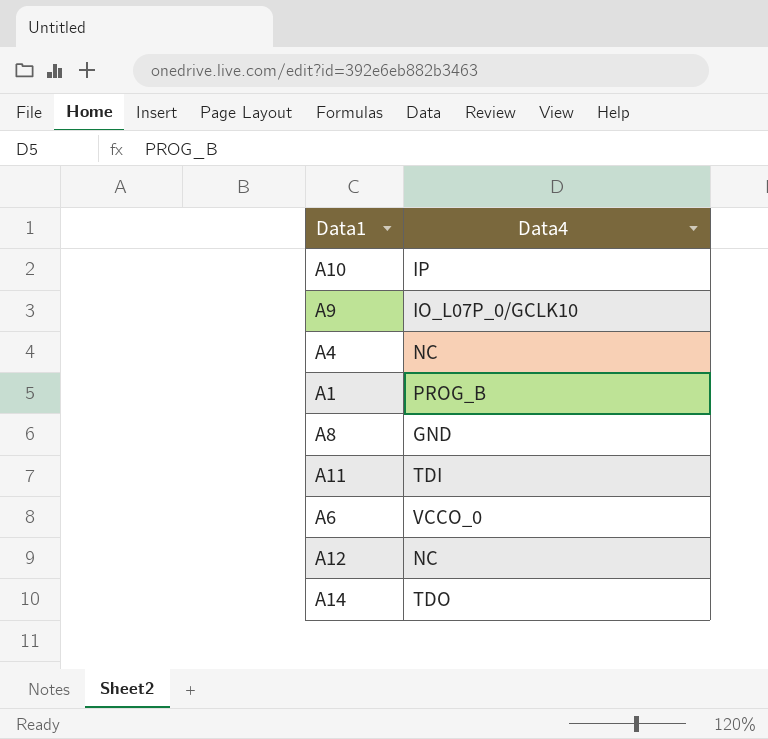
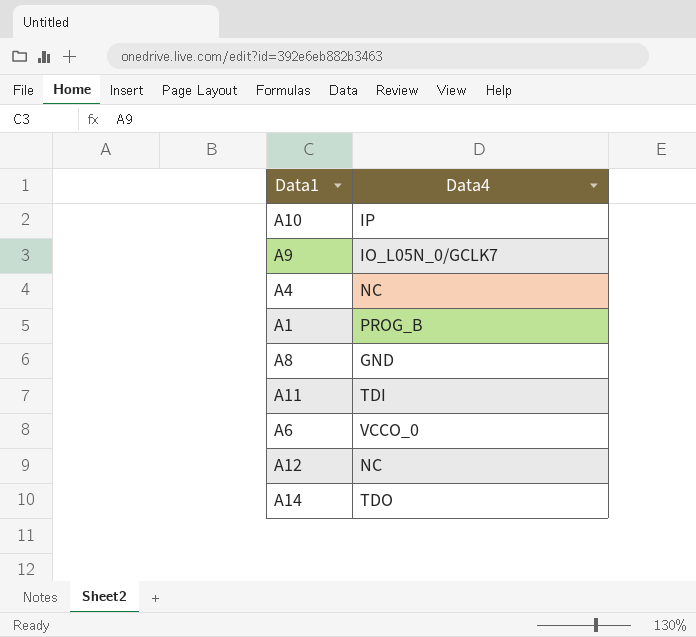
A9 | Data4: IO_L07P_0/GCLK10 -> IO_L05N_0/GCLK7

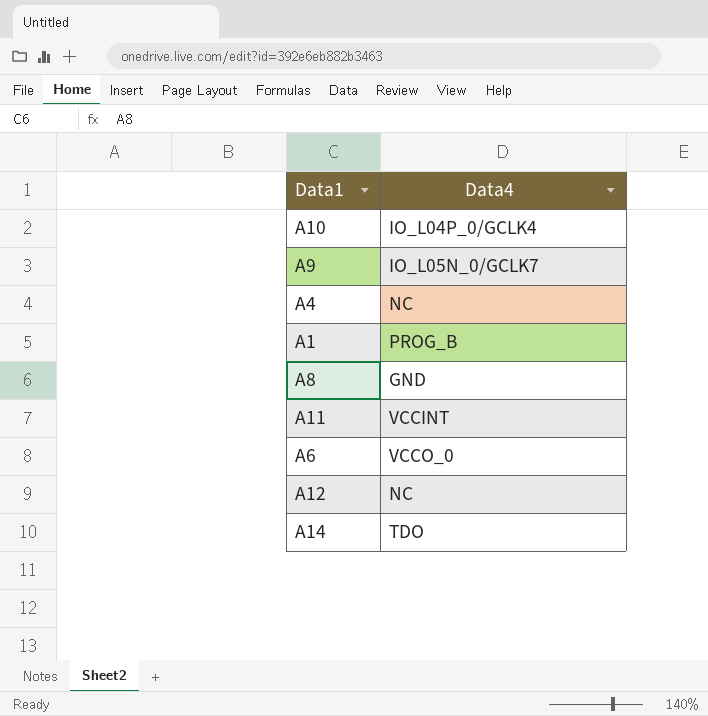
A10 | Data4: IP -> IO_L04P_0/GCLK4
A11 | Data4: TDI -> VCCINT

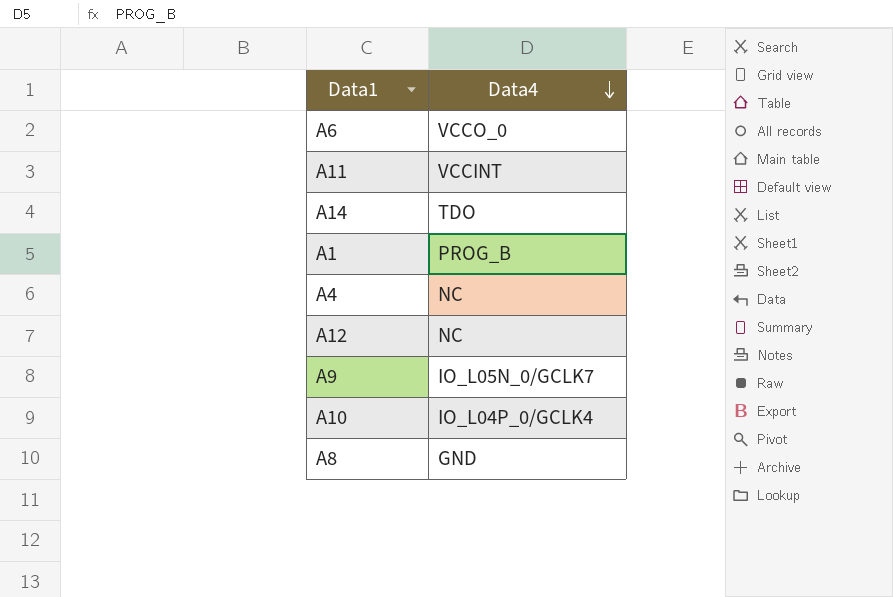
row order: none -> Data4 descending

